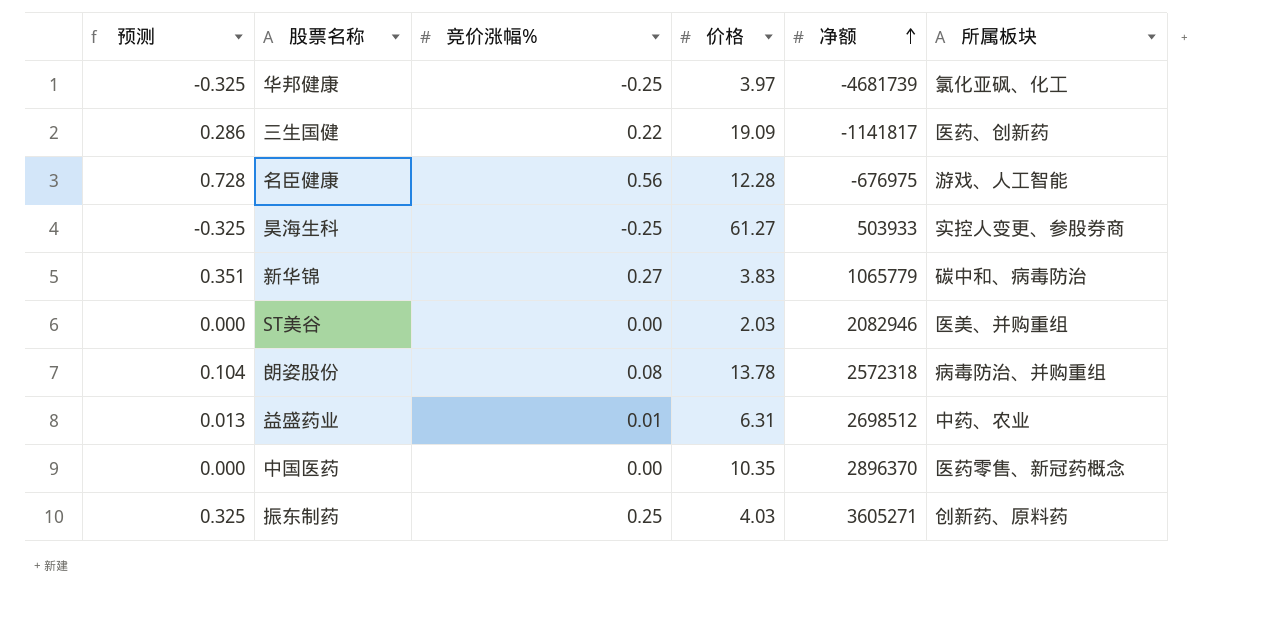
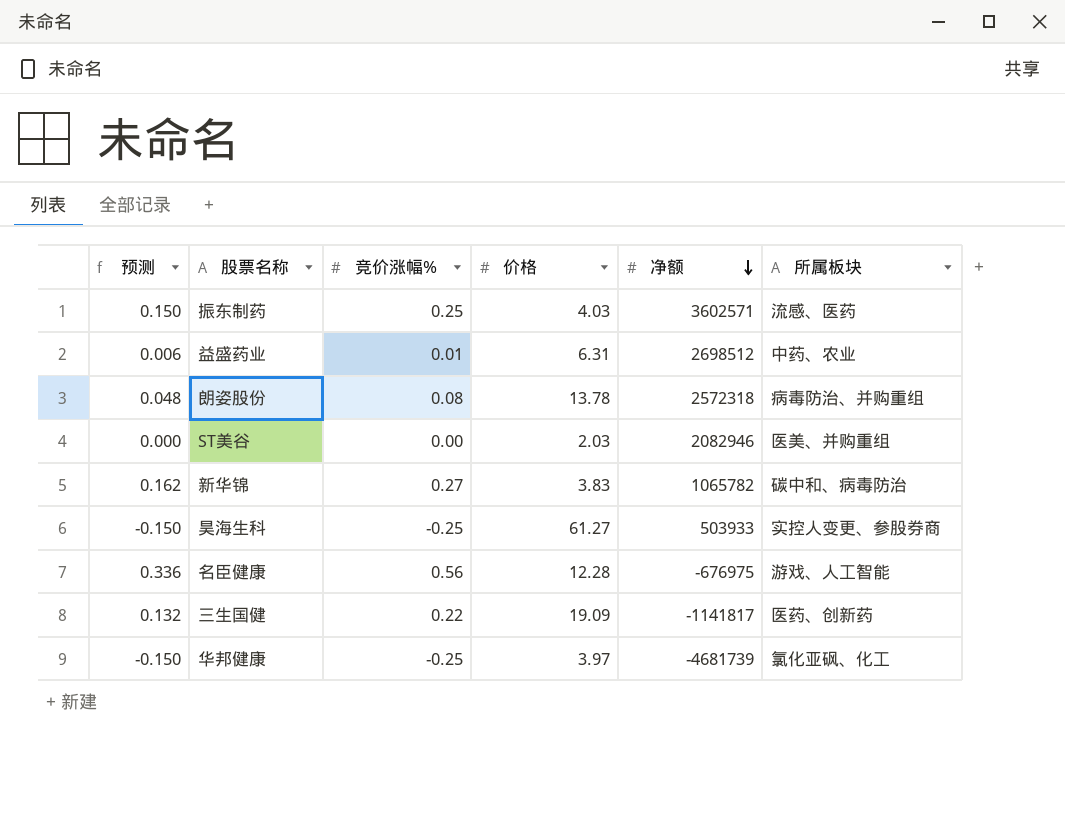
row order: 净额 ascending -> 净额 descending
column 预测 | formula: [竞价涨幅%] * 1.3 -> [竞价涨幅%] * 0.6
row 中国医药: 0.000 | 0.00 | 10.35 | 2896370 | 医药零售、新冠药概念 -> none
振东制药 | 净额: 3605271 -> 3602571
振东制药 | 所属板块: 创新药、原料药 -> 流感、医药
新华锦 | 净额: 1065779 -> 1065782

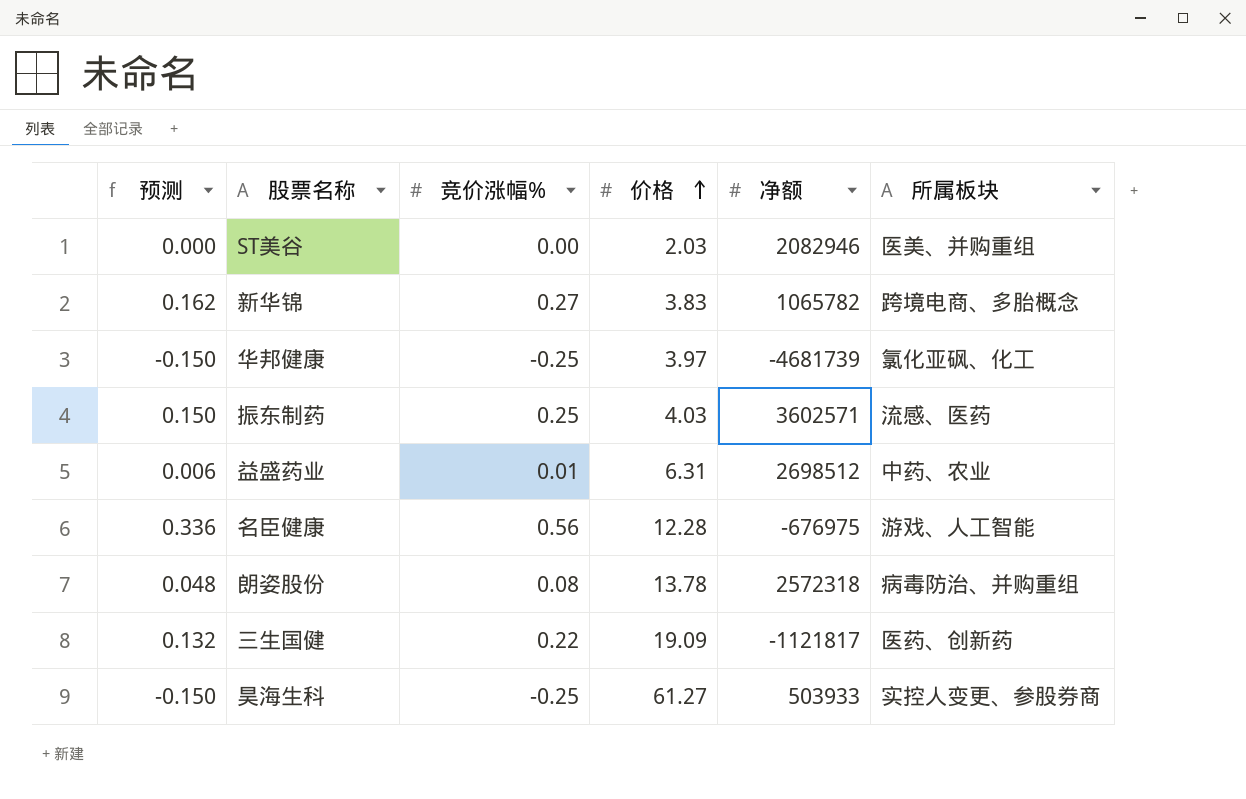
row order: 净额 descending -> 价格 ascending
新华锦 | 所属板块: 碳中和、病毒防治 -> 跨境电商、多胎概念
三生国健 | 净额: -1141817 -> -1121817

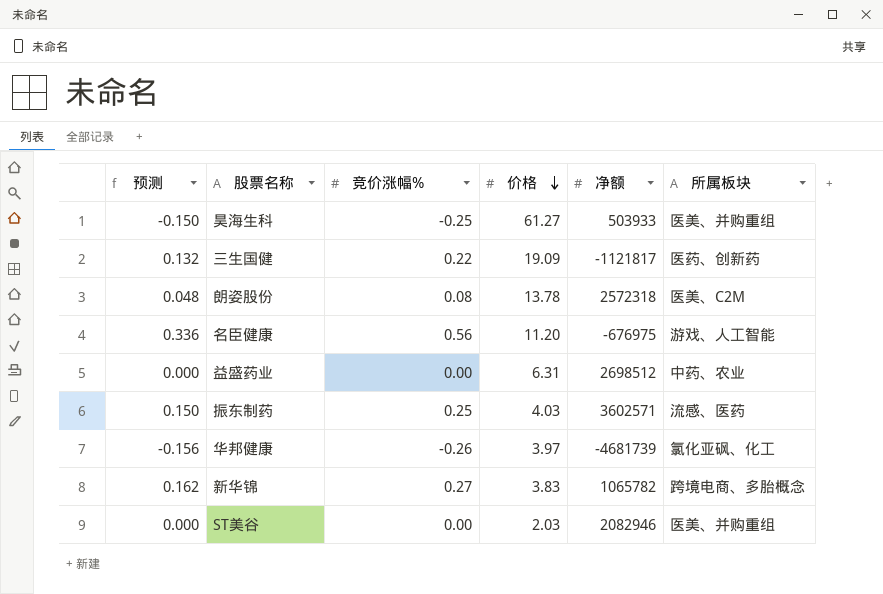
row order: 价格 ascending -> 价格 descending
昊海生科 | 所属板块: 实控人变更、参股券商 -> 医美、并购重组
朗姿股份 | 所属板块: 病毒防治、并购重组 -> 医美、C2M
名臣健康 | 价格: 12.28 -> 11.20
益盛药业 | 预测: 0.006 -> 0.000
益盛药业 | 竞价涨幅%: 0.01 -> 0.00
华邦健康 | 预测: -0.150 -> -0.156
华邦健康 | 竞价涨幅%: -0.25 -> -0.26

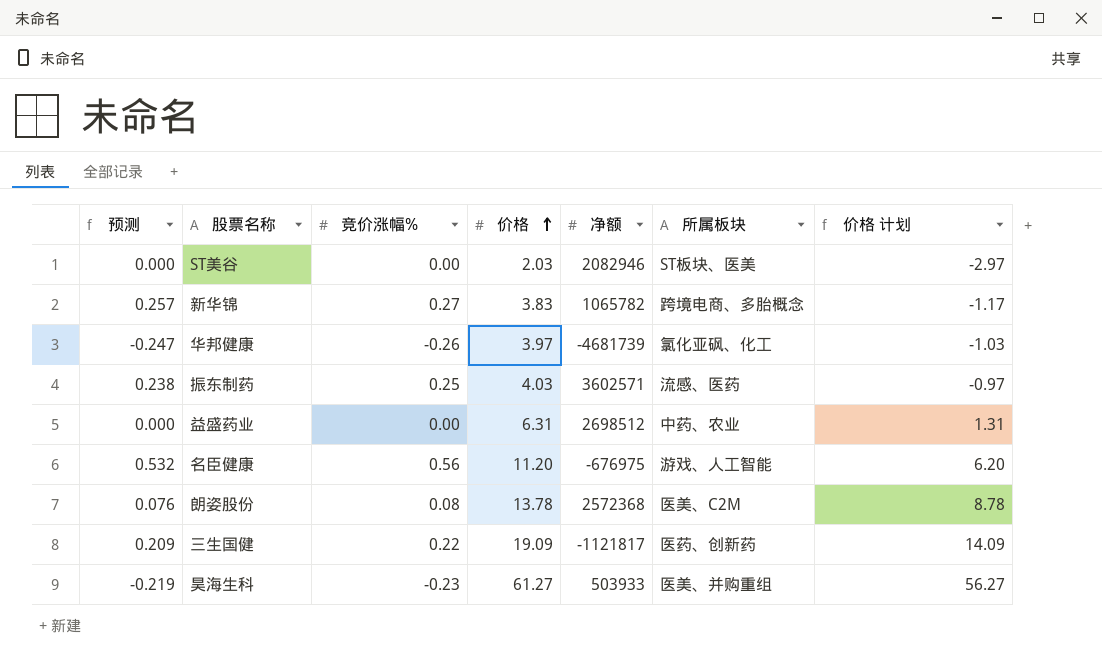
row order: 价格 descending -> 价格 ascending
column 预测 | formula: [竞价涨幅%] * 0.6 -> [竞价涨幅%] * 0.95
column 价格 计划 | formula: none -> [价格] - 5
ST美谷 | 所属板块: 医美、并购重组 -> ST板块、医美
朗姿股份 | 净额: 2572318 -> 2572368
昊海生科 | 竞价涨幅%: -0.25 -> -0.23

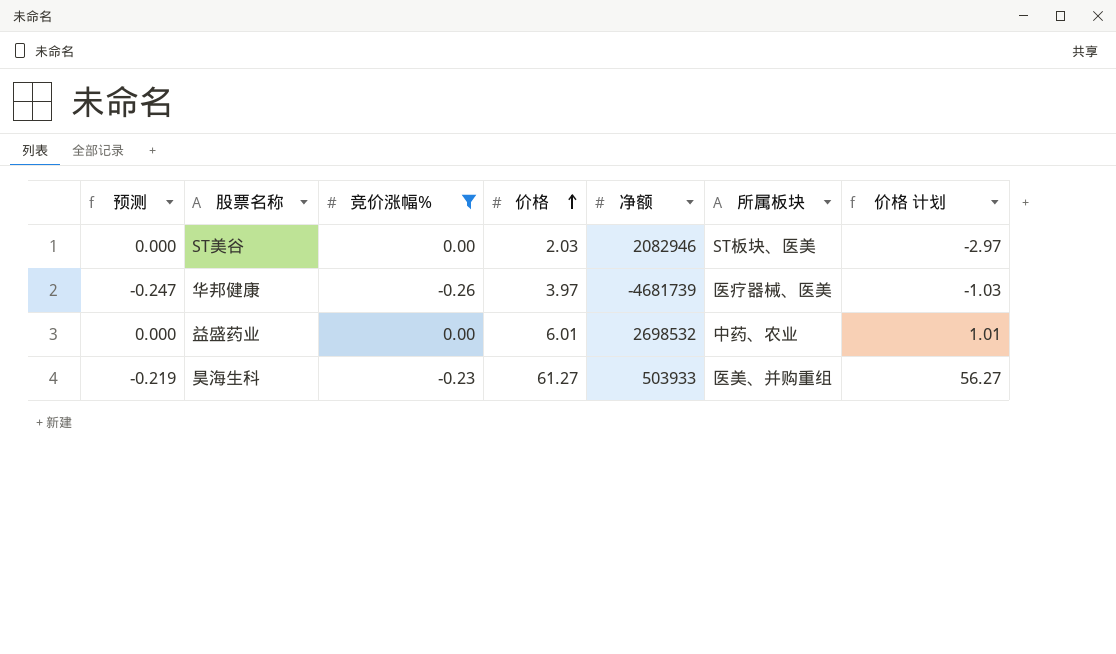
filter: none -> 竞价涨幅% <= 0.00
华邦健康 | 所属板块: 氯化亚砜、化工 -> 医疗器械、医美
益盛药业 | 价格: 6.31 -> 6.01
益盛药业 | 净额: 2698512 -> 2698532
益盛药业 | 价格 计划: 1.31 -> 1.01

